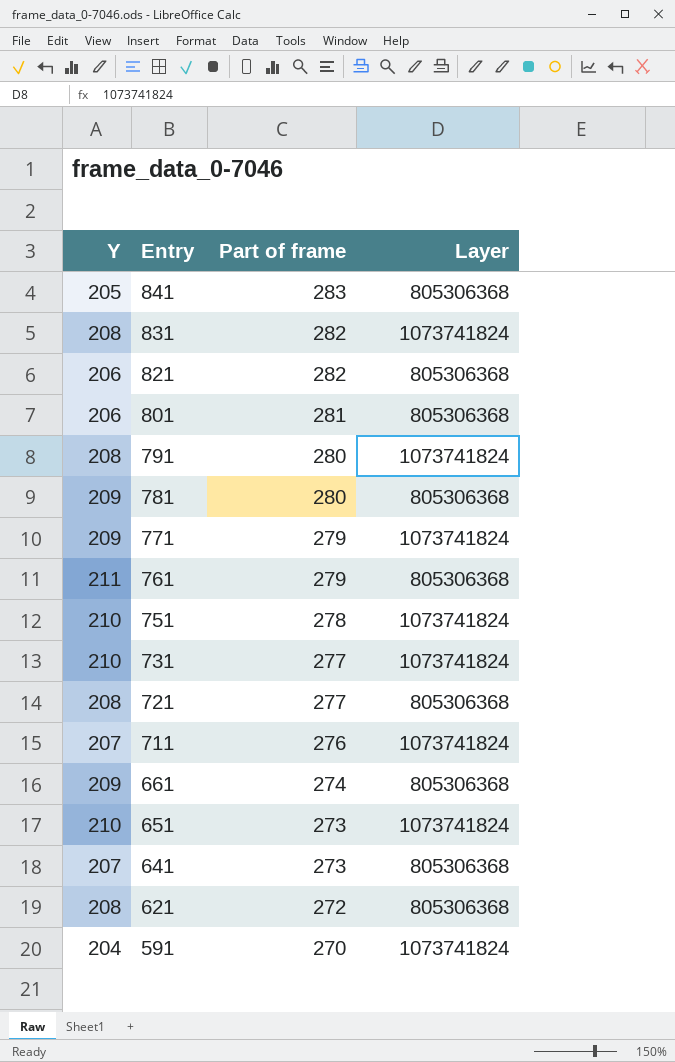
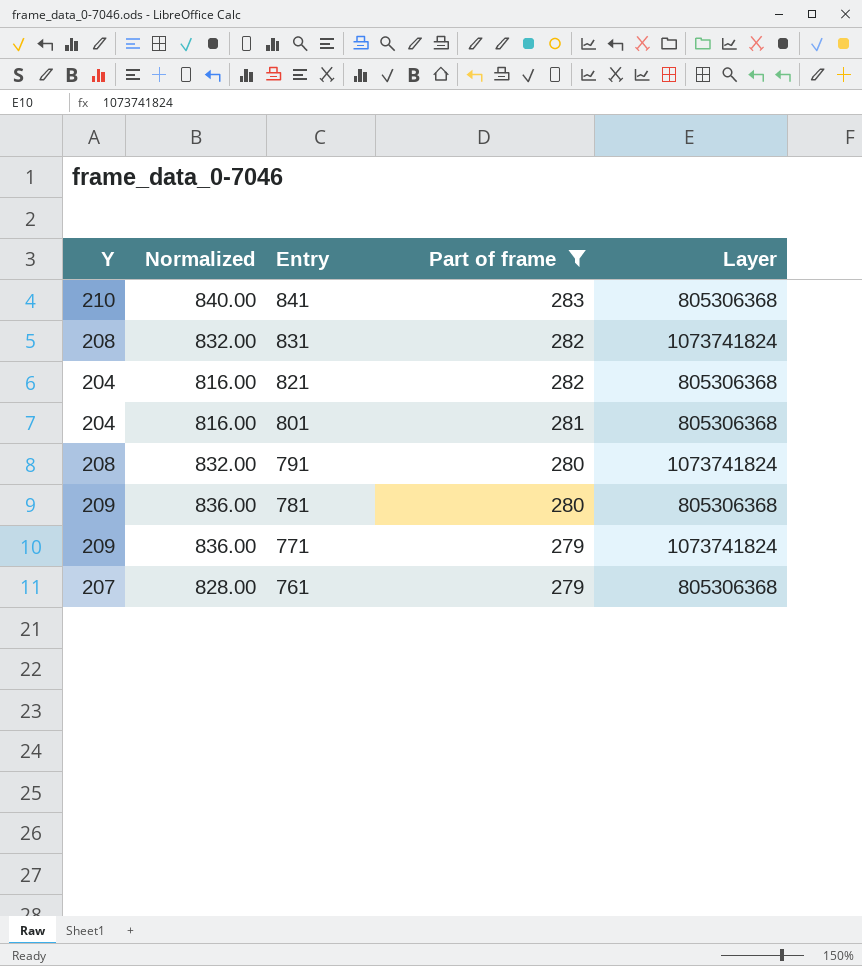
filter: none -> Part of frame >= 279
column Normalized | formula: none -> [Y] * 4
841 | Y: 205 -> 210
821 | Y: 206 -> 204
801 | Y: 206 -> 204
761 | Y: 211 -> 207

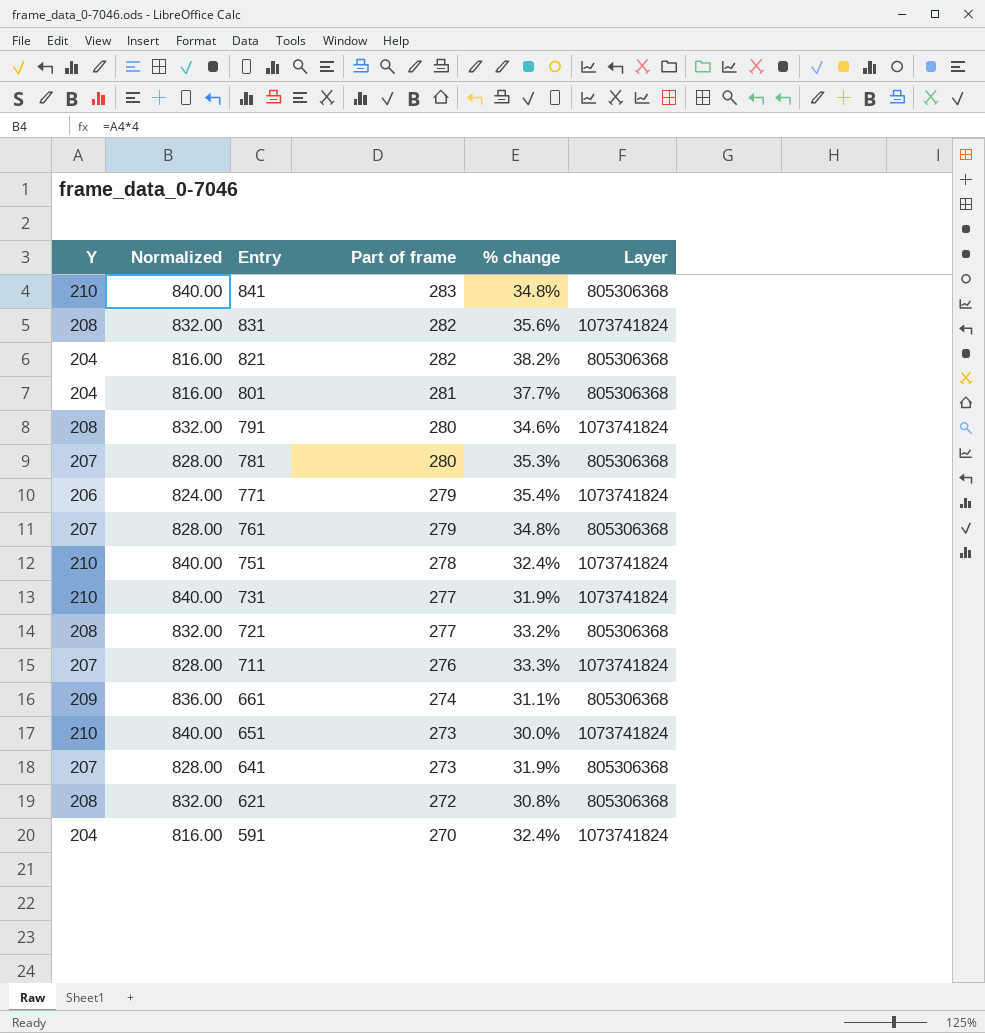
filter: Part of frame >= 279 -> none
column % change | formula: none -> ([Part of frame] - [Y]) / [Y]
781 | Y: 209 -> 207
781 | Normalized: 836.00 -> 828.00
771 | Y: 209 -> 206
771 | Normalized: 836.00 -> 824.00

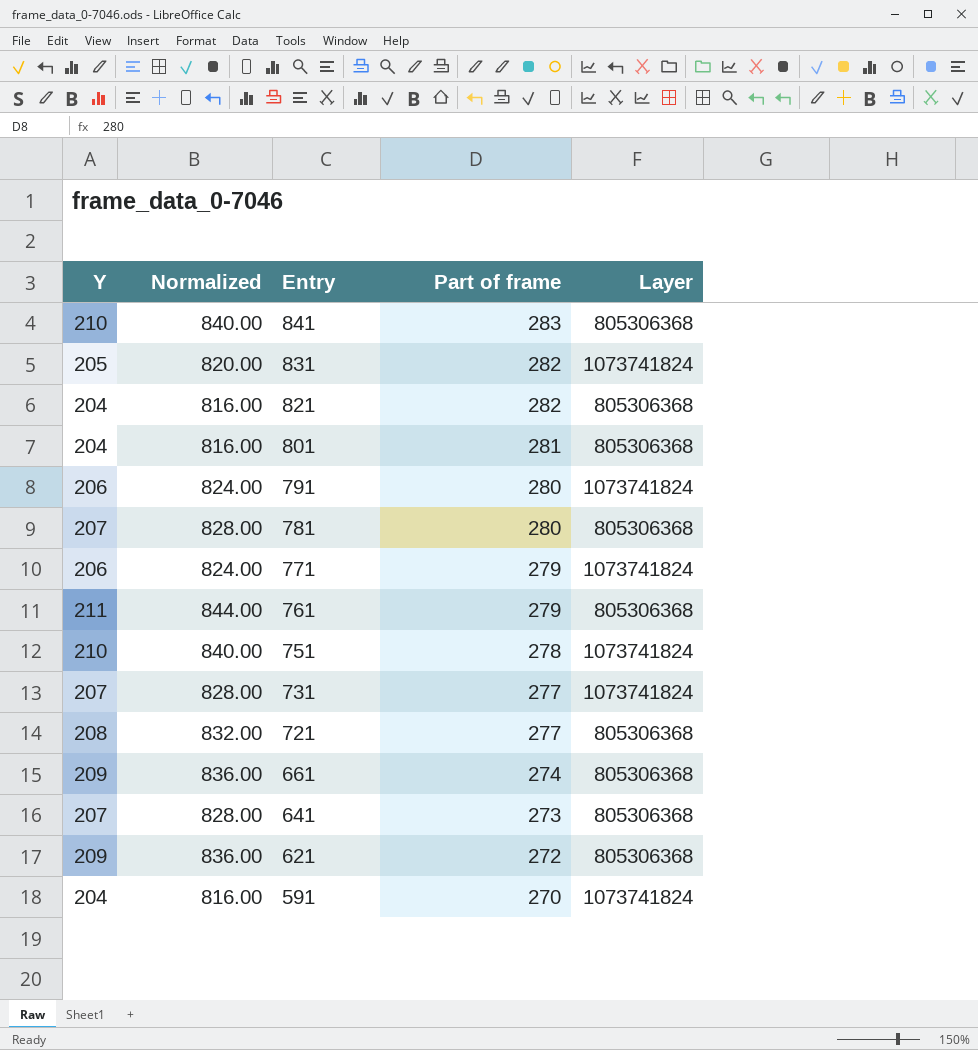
column % change | formula: ([Part of frame] - [Y]) / [Y] -> none
row 711: 207 | 828.00 | 276 | 33.3% | 1073741824 -> none
row 651: 210 | 840.00 | 273 | 30.0% | 1073741824 -> none
831 | Y: 208 -> 205
831 | Normalized: 832.00 -> 820.00
791 | Y: 208 -> 206
791 | Normalized: 832.00 -> 824.00
761 | Y: 207 -> 211
761 | Normalized: 828.00 -> 844.00
731 | Y: 210 -> 207
731 | Normalized: 840.00 -> 828.00
621 | Y: 208 -> 209
621 | Normalized: 832.00 -> 836.00

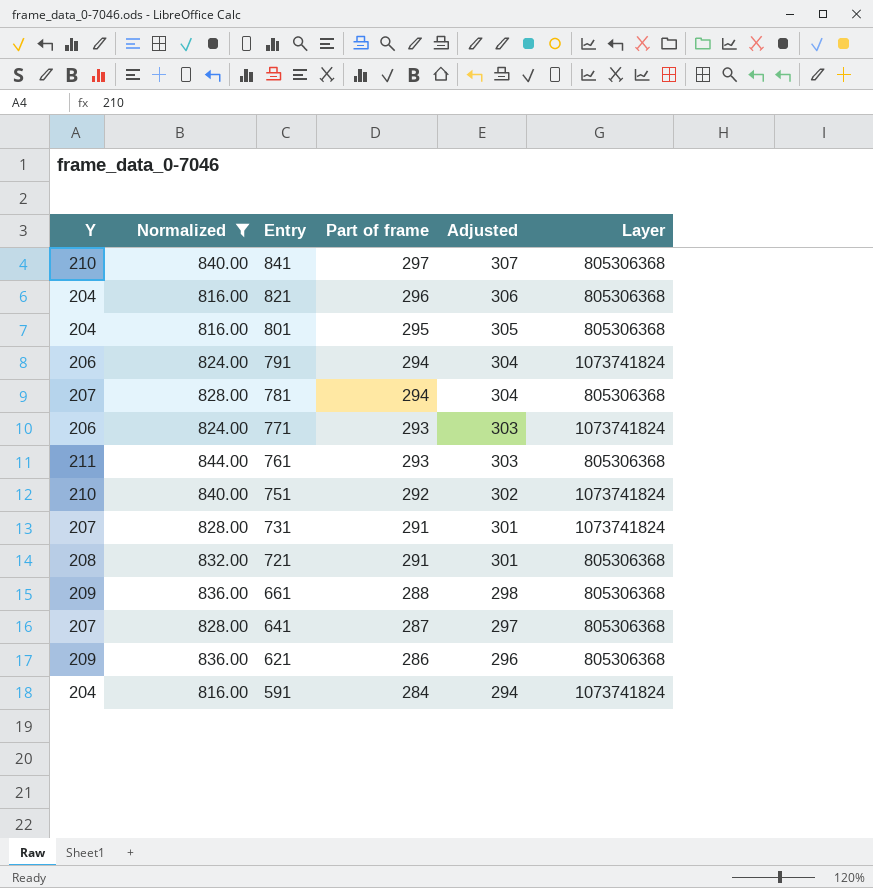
filter: none -> Normalized != 820.00
column Adjusted | formula: none -> [Part of frame] + 10
841 | Part of frame: 283 -> 297
821 | Part of frame: 282 -> 296
801 | Part of frame: 281 -> 295
791 | Part of frame: 280 -> 294
781 | Part of frame: 280 -> 294
771 | Part of frame: 279 -> 293
761 | Part of frame: 279 -> 293
751 | Part of frame: 278 -> 292
731 | Part of frame: 277 -> 291
721 | Part of frame: 277 -> 291
661 | Part of frame: 274 -> 288
641 | Part of frame: 273 -> 287
621 | Part of frame: 272 -> 286
591 | Part of frame: 270 -> 284

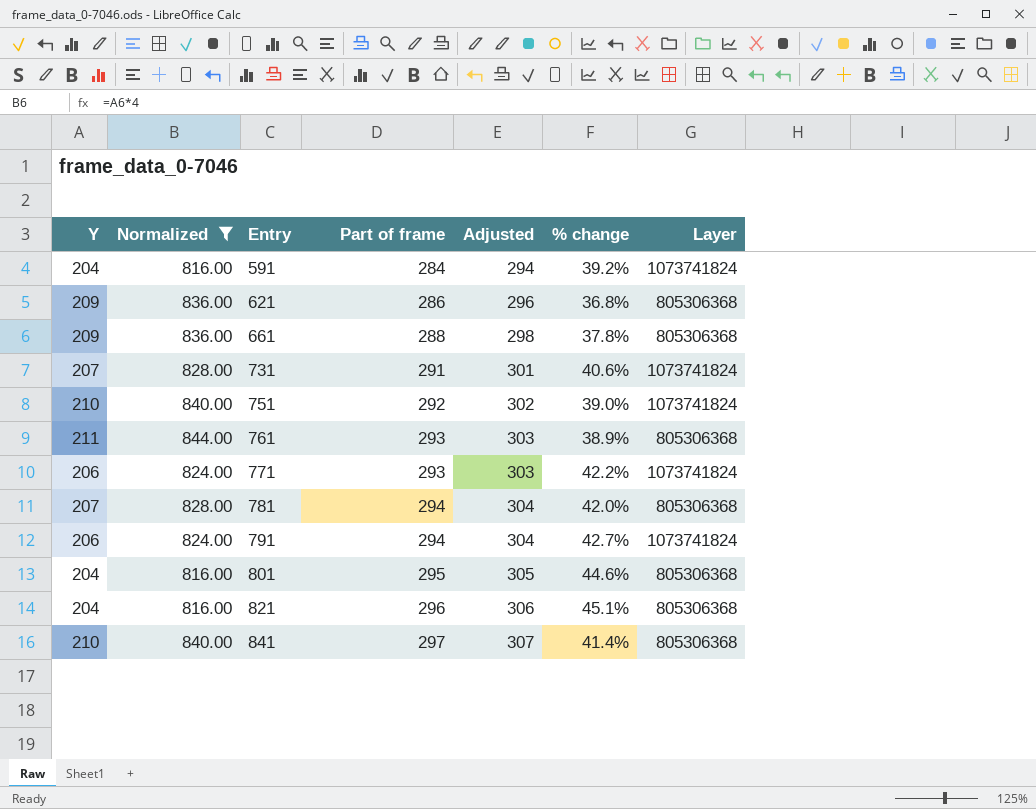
row order: Entry descending -> Entry ascending
column % change | formula: none -> ([Part of frame] - [Y]) / [Y]
row 721: 208 | 832.00 | 291 | 301 | 805306368 -> none
row 641: 207 | 828.00 | 287 | 297 | 805306368 -> none

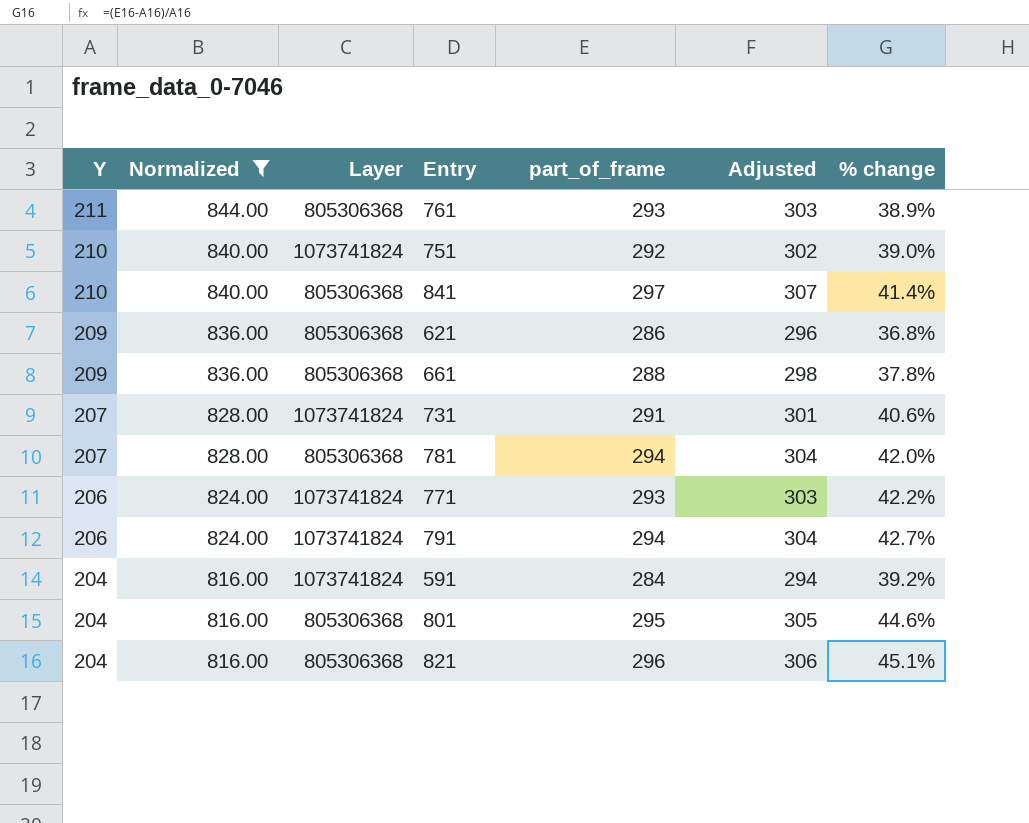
row order: Entry ascending -> Y descending
column Layer | position: 7 -> 3
column name: Part of frame -> part_of_frame

